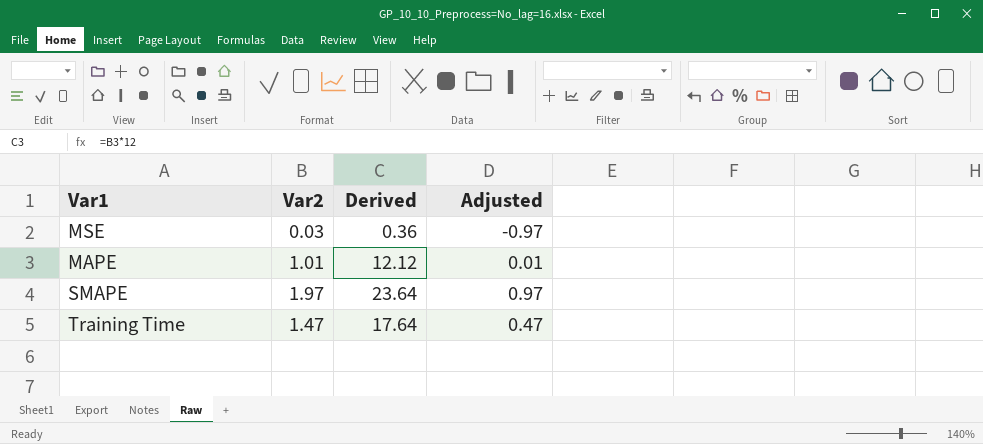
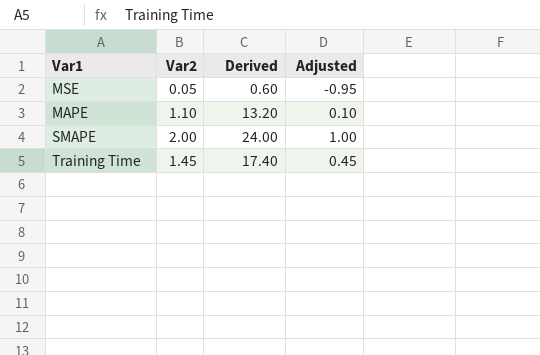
MSE | Var2: 0.03 -> 0.05
MSE | Derived: 0.36 -> 0.60
MSE | Adjusted: -0.97 -> -0.95
MAPE | Var2: 1.01 -> 1.10
MAPE | Derived: 12.12 -> 13.20
MAPE | Adjusted: 0.01 -> 0.10
SMAPE | Var2: 1.97 -> 2.00
SMAPE | Derived: 23.64 -> 24.00
SMAPE | Adjusted: 0.97 -> 1.00
Training Time | Var2: 1.47 -> 1.45
Training Time | Derived: 17.64 -> 17.40
Training Time | Adjusted: 0.47 -> 0.45

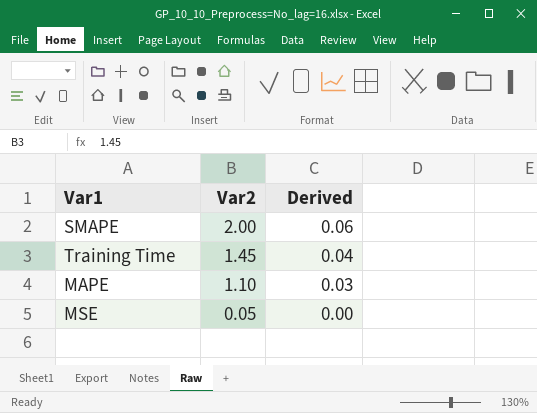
row order: none -> Var2 descending
column Adjusted | formula: [Var2] - 1 -> none
column Derived | formula: [Var2] * 12 -> [Var2] * 0.03

